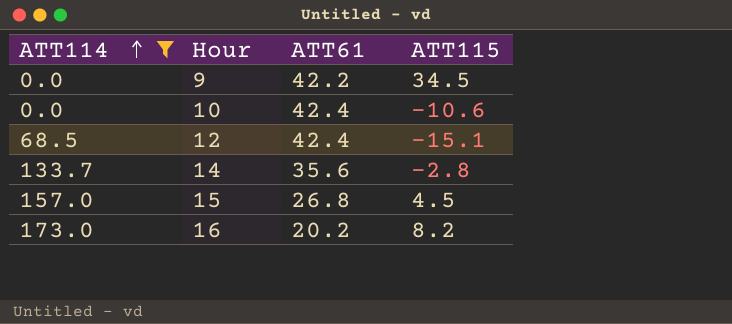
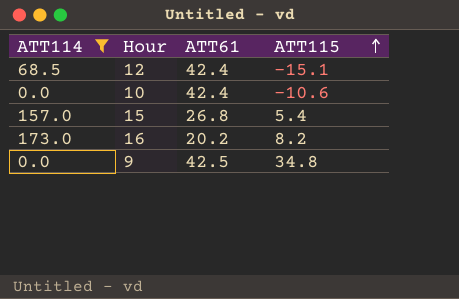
row order: ATT114 ascending -> ATT115 ascending
row 14: 133.7 | 35.6 | -2.8 -> none
15 | ATT115: 4.5 -> 5.4
9 | ATT61: 42.2 -> 42.5
9 | ATT115: 34.5 -> 34.8

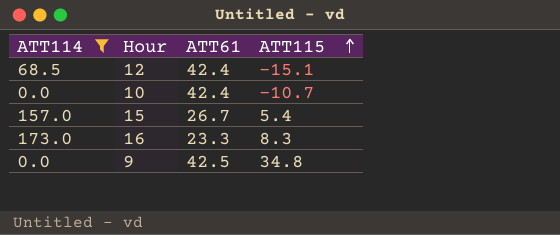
10 | ATT115: -10.6 -> -10.7
15 | ATT61: 26.8 -> 26.7
16 | ATT61: 20.2 -> 23.3
16 | ATT115: 8.2 -> 8.3

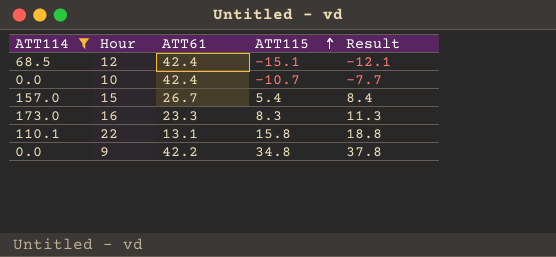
column Result | formula: none -> [ATT115] + 3
row 22: none -> 110.1 | 13.1 | 15.8 | 18.8
9 | ATT61: 42.5 -> 42.2

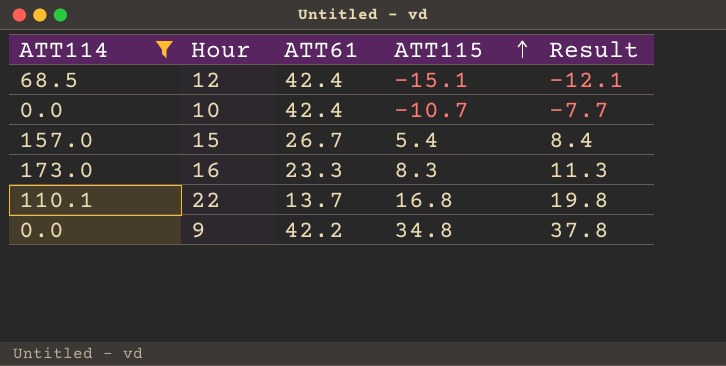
22 | ATT61: 13.1 -> 13.7
22 | ATT115: 15.8 -> 16.8
22 | Result: 18.8 -> 19.8

